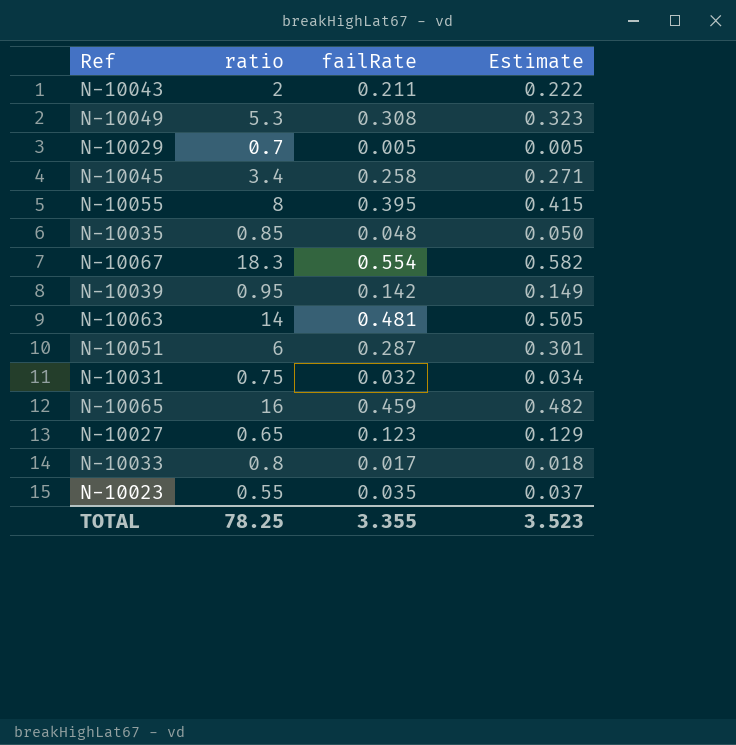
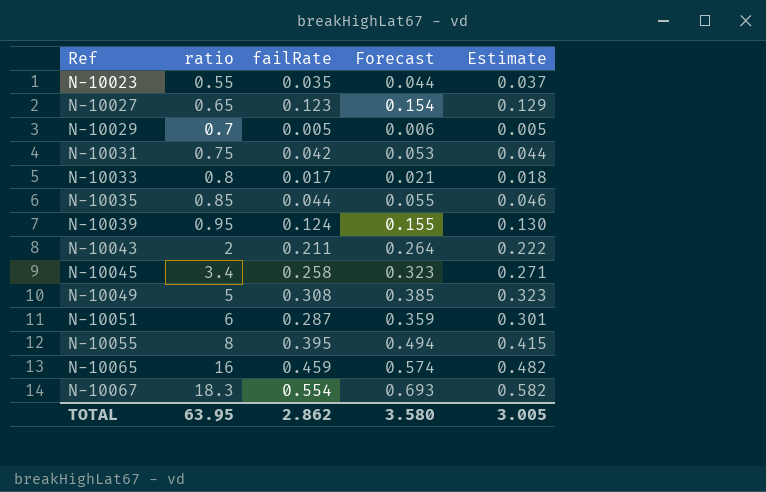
row order: none -> Ref ascending
column Forecast | formula: none -> [failRate] * 1.25
row N-10063: 14 | 0.481 | 0.505 -> none
N-10031 | failRate: 0.032 -> 0.042
N-10031 | Estimate: 0.034 -> 0.044
N-10035 | failRate: 0.048 -> 0.044
N-10035 | Estimate: 0.050 -> 0.046
N-10039 | failRate: 0.142 -> 0.124
N-10039 | Estimate: 0.149 -> 0.130
N-10049 | ratio: 5.3 -> 5
TOTAL | ratio: 78.25 -> 63.95
TOTAL | failRate: 3.355 -> 2.862
TOTAL | Estimate: 3.523 -> 3.005

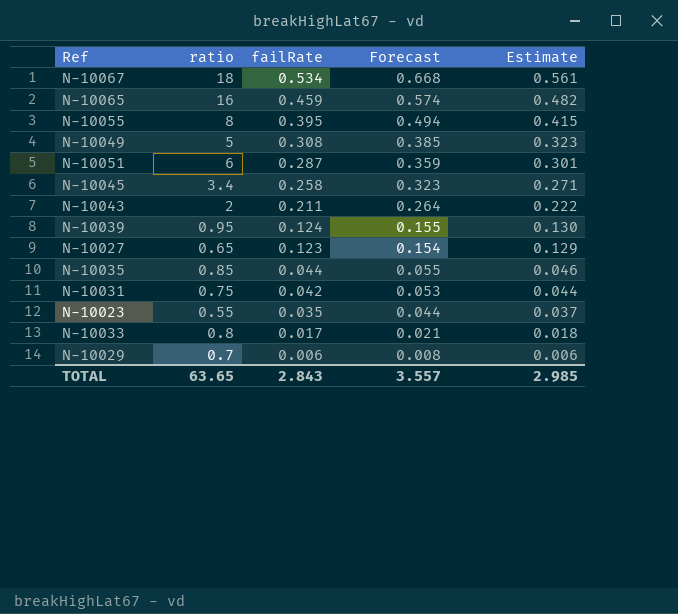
row order: Ref ascending -> failRate descending
N-10067 | ratio: 18.3 -> 18
N-10067 | failRate: 0.554 -> 0.534
N-10067 | Forecast: 0.693 -> 0.668
N-10067 | Estimate: 0.582 -> 0.561
N-10029 | failRate: 0.005 -> 0.006
N-10029 | Forecast: 0.006 -> 0.008
N-10029 | Estimate: 0.005 -> 0.006
TOTAL | ratio: 63.95 -> 63.65
TOTAL | failRate: 2.862 -> 2.843
TOTAL | Forecast: 3.580 -> 3.557
TOTAL | Estimate: 3.005 -> 2.985

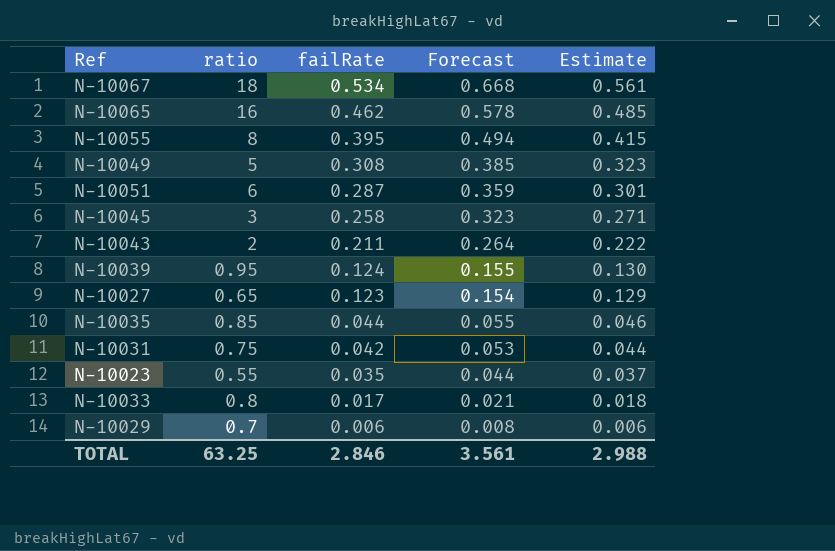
N-10065 | failRate: 0.459 -> 0.462
N-10065 | Forecast: 0.574 -> 0.578
N-10065 | Estimate: 0.482 -> 0.485
N-10045 | ratio: 3.4 -> 3
TOTAL | ratio: 63.65 -> 63.25
TOTAL | failRate: 2.843 -> 2.846
TOTAL | Forecast: 3.557 -> 3.561
TOTAL | Estimate: 2.985 -> 2.988

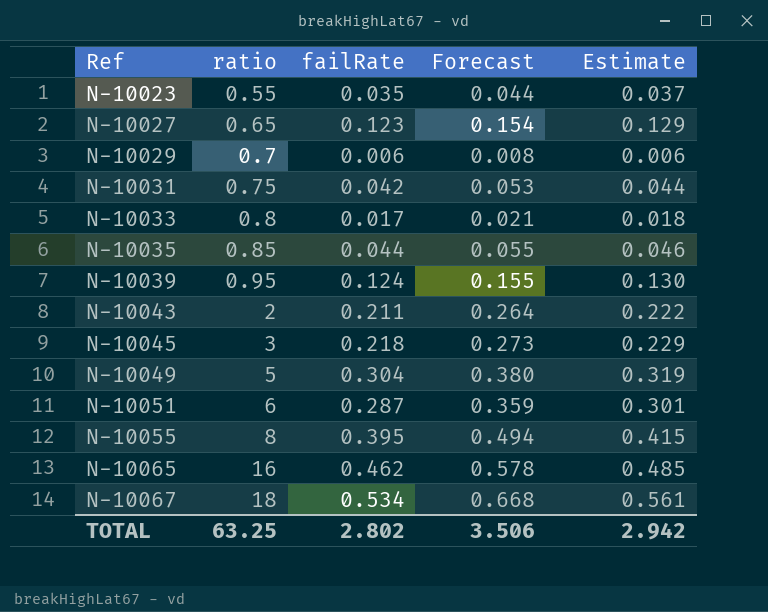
row order: failRate descending -> Ref ascending
N-10045 | failRate: 0.258 -> 0.218
N-10045 | Forecast: 0.323 -> 0.273
N-10045 | Estimate: 0.271 -> 0.229
N-10049 | failRate: 0.308 -> 0.304
N-10049 | Forecast: 0.385 -> 0.380
N-10049 | Estimate: 0.323 -> 0.319
TOTAL | failRate: 2.846 -> 2.802
TOTAL | Forecast: 3.561 -> 3.506
TOTAL | Estimate: 2.988 -> 2.942

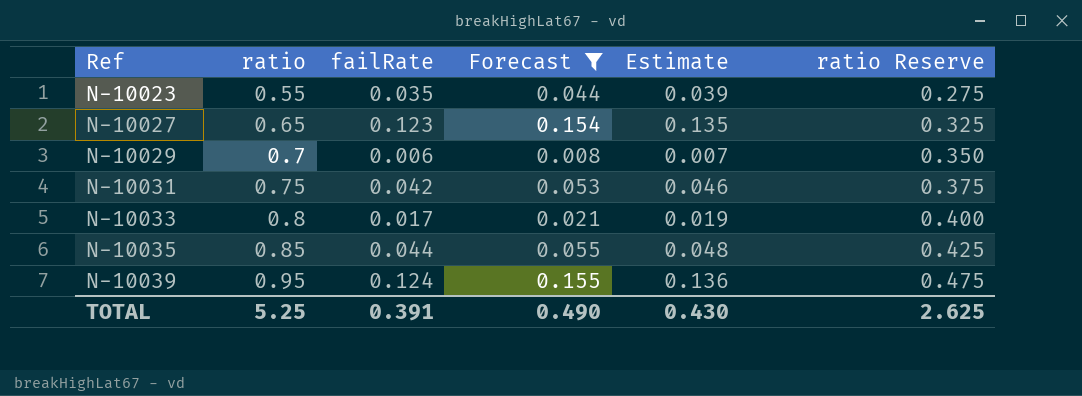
filter: none -> Forecast <= 0.155
column Estimate | formula: [failRate] * 1.05 -> [failRate] * 1.1
column ratio Reserve | formula: none -> [ratio] * 0.5
TOTAL | ratio: 63.25 -> 5.25
TOTAL | failRate: 2.802 -> 0.391
TOTAL | Forecast: 3.506 -> 0.490
TOTAL | Estimate: 2.942 -> 0.430

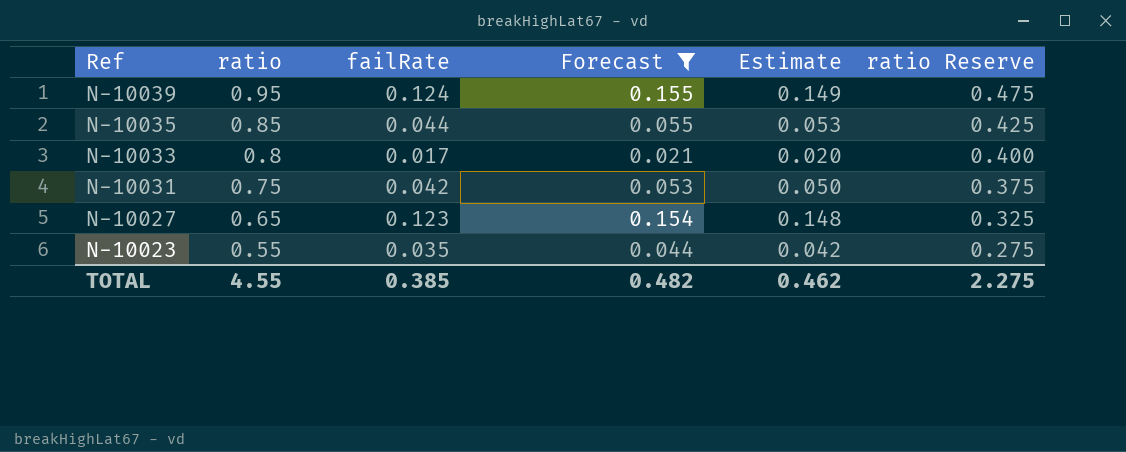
row order: Ref ascending -> Ref descending
column Estimate | formula: [failRate] * 1.1 -> [failRate] * 1.2
row N-10029: 0.7 | 0.006 | 0.008 | 0.007 | 0.350 -> none
TOTAL | ratio: 5.25 -> 4.55
TOTAL | failRate: 0.391 -> 0.385
TOTAL | Forecast: 0.490 -> 0.482
TOTAL | Estimate: 0.430 -> 0.462
TOTAL | ratio Reserve: 2.625 -> 2.275

